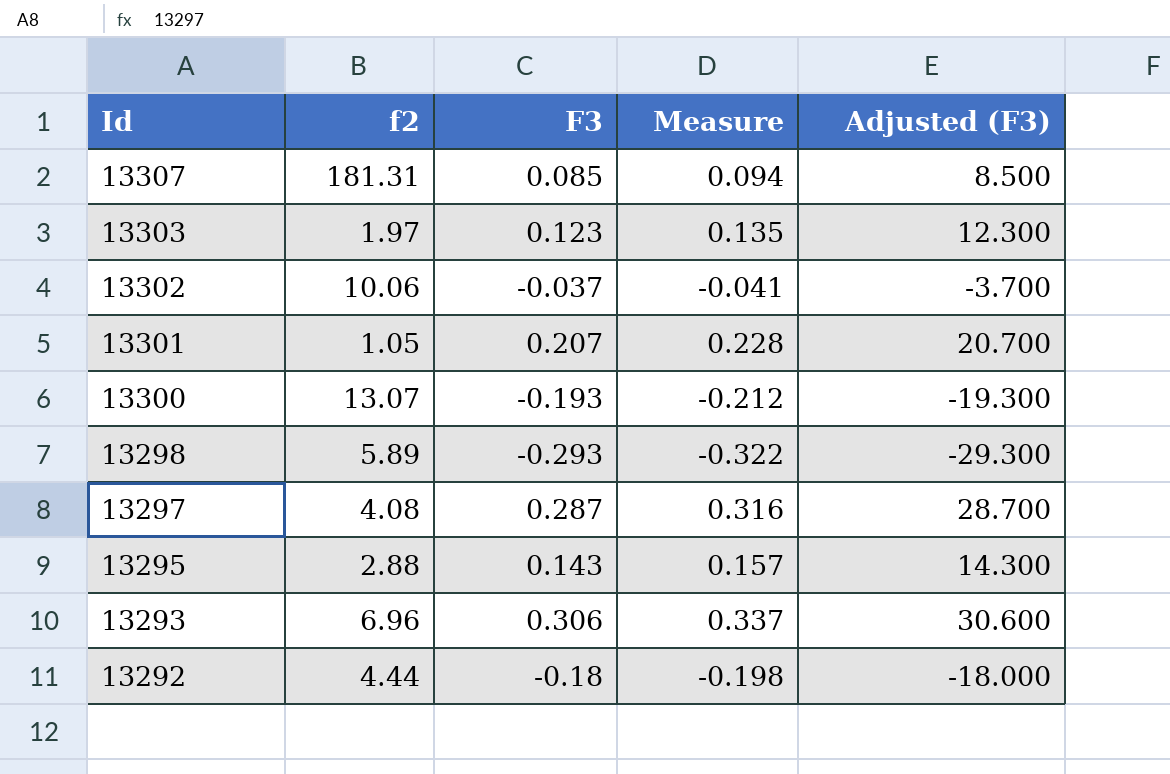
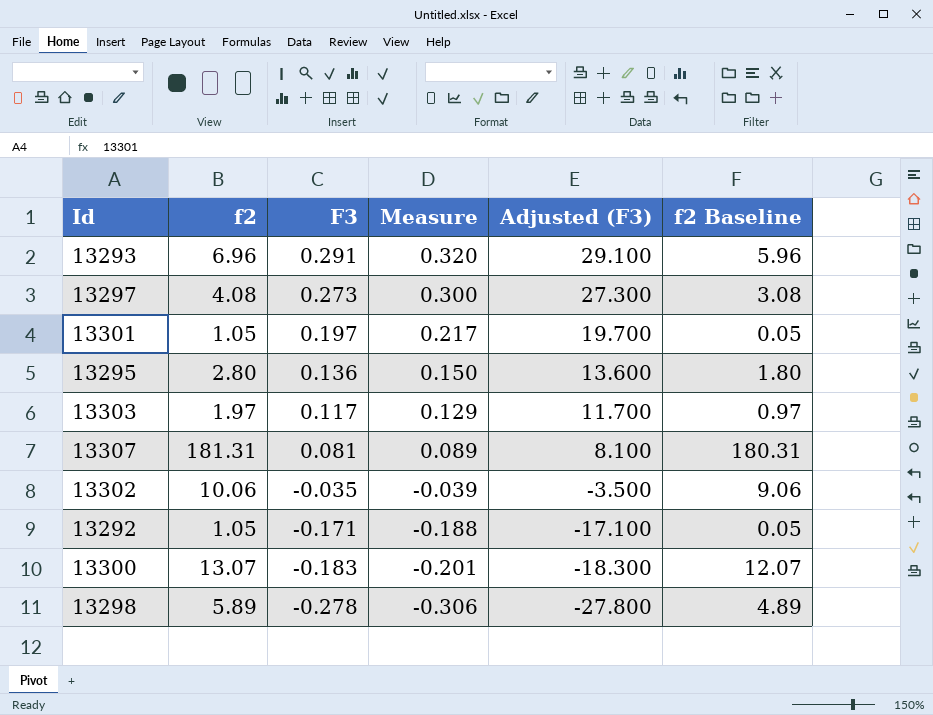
row order: Id descending -> F3 descending
column f2 Baseline | formula: none -> [f2] - 1
13293 | F3: 0.306 -> 0.291
13293 | Measure: 0.337 -> 0.320
13293 | Adjusted (F3): 30.600 -> 29.100
13297 | F3: 0.287 -> 0.273
13297 | Measure: 0.316 -> 0.300
13297 | Adjusted (F3): 28.700 -> 27.300
13301 | F3: 0.207 -> 0.197
13301 | Measure: 0.228 -> 0.217
13301 | Adjusted (F3): 20.700 -> 19.700
13295 | f2: 2.88 -> 2.80
13295 | F3: 0.143 -> 0.136
13295 | Measure: 0.157 -> 0.150
13295 | Adjusted (F3): 14.300 -> 13.600
13303 | F3: 0.123 -> 0.117
13303 | Measure: 0.135 -> 0.129
13303 | Adjusted (F3): 12.300 -> 11.700
13307 | F3: 0.085 -> 0.081
13307 | Measure: 0.094 -> 0.089
13307 | Adjusted (F3): 8.500 -> 8.100
13302 | F3: -0.037 -> -0.035
13302 | Measure: -0.041 -> -0.039
13302 | Adjusted (F3): -3.700 -> -3.500
13292 | f2: 4.44 -> 1.05
13292 | F3: -0.18 -> -0.171
13292 | Measure: -0.198 -> -0.188
13292 | Adjusted (F3): -18.000 -> -17.100
13300 | F3: -0.193 -> -0.183
13300 | Measure: -0.212 -> -0.201
13300 | Adjusted (F3): -19.300 -> -18.300
13298 | F3: -0.293 -> -0.278
13298 | Measure: -0.322 -> -0.306
13298 | Adjusted (F3): -29.300 -> -27.800

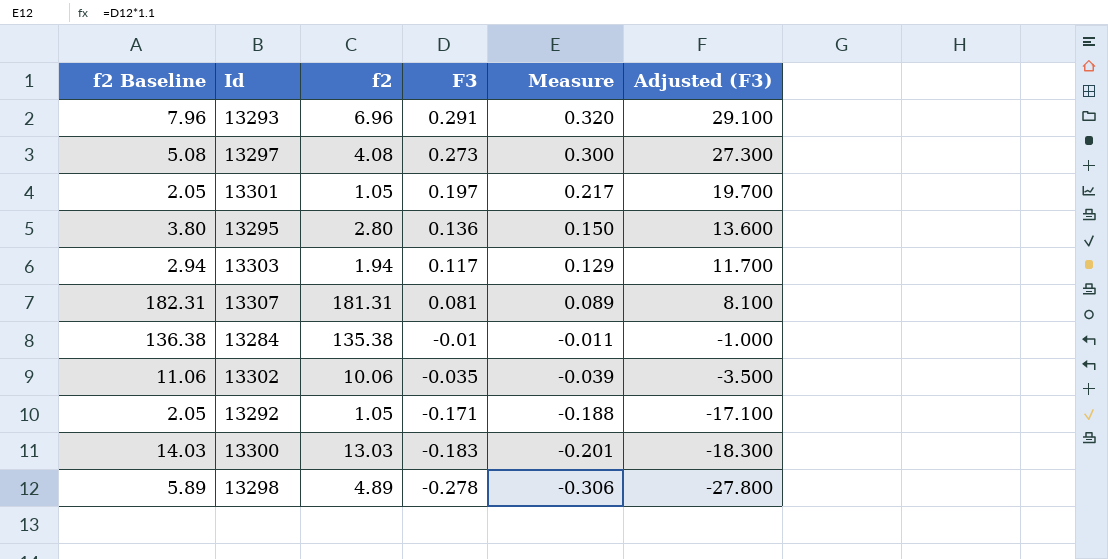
column f2 Baseline | formula: [f2] - 1 -> [f2] + 1
column f2 Baseline | position: 6 -> 1
13303 | f2: 1.97 -> 1.94
row 13284: none -> 136.38 | 135.38 | -0.01 | -0.011 | -1.000
13300 | f2: 13.07 -> 13.03
13298 | f2: 5.89 -> 4.89

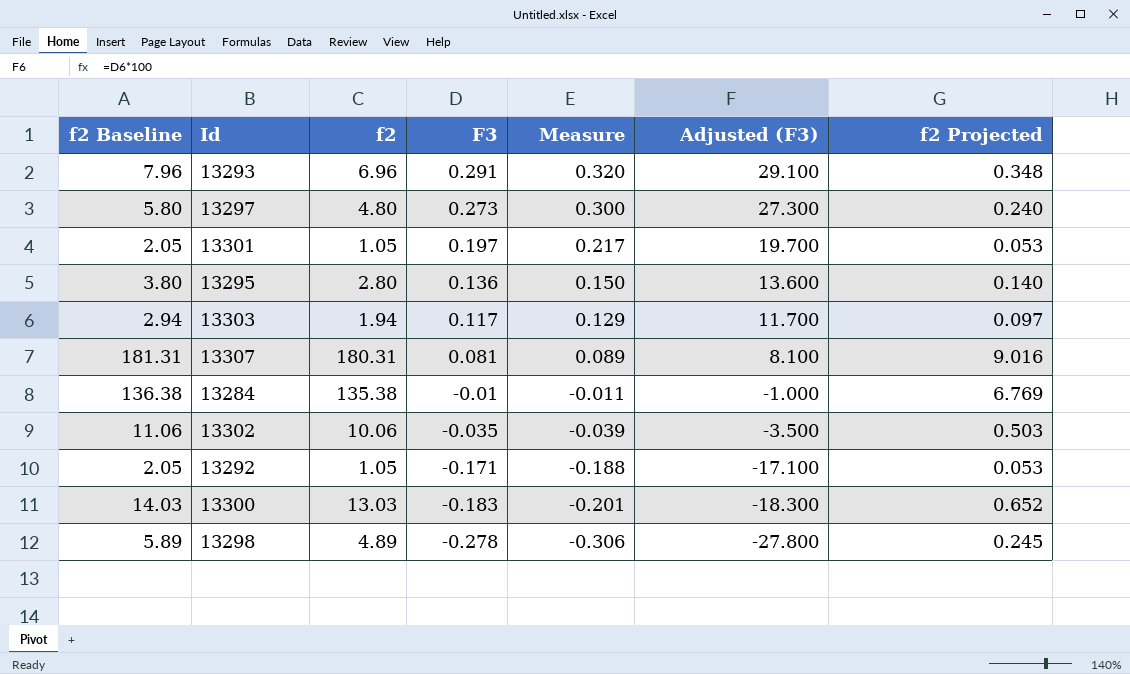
column f2 Projected | formula: none -> [f2] * 0.05
13297 | f2 Baseline: 5.08 -> 5.80
13297 | f2: 4.08 -> 4.80
13307 | f2 Baseline: 182.31 -> 181.31
13307 | f2: 181.31 -> 180.31

